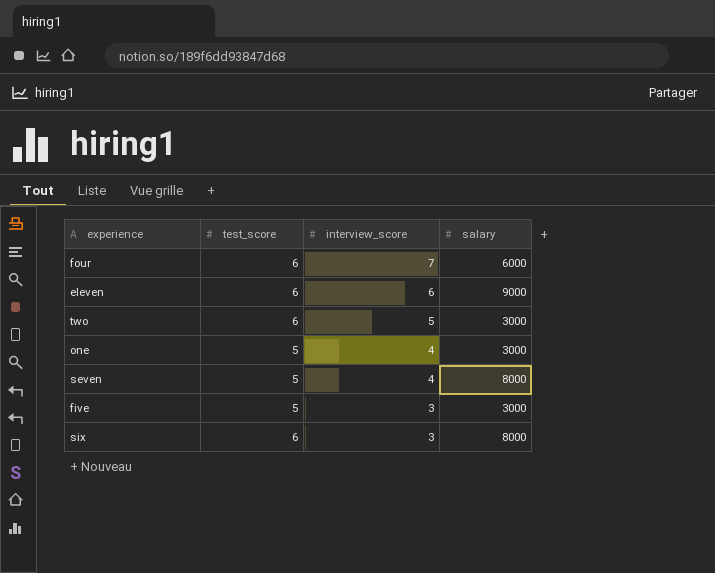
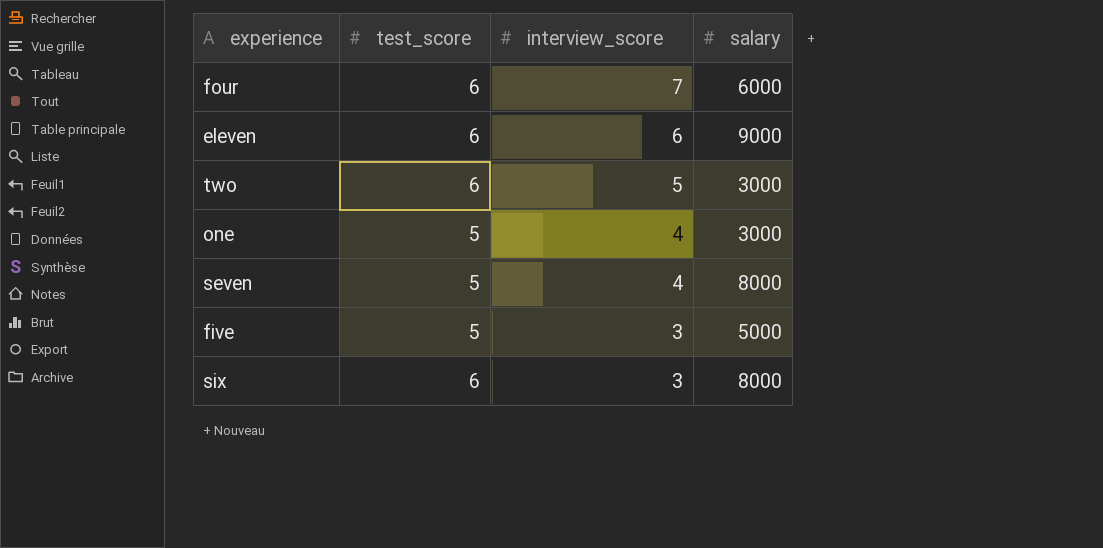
five | salary: 3000 -> 5000

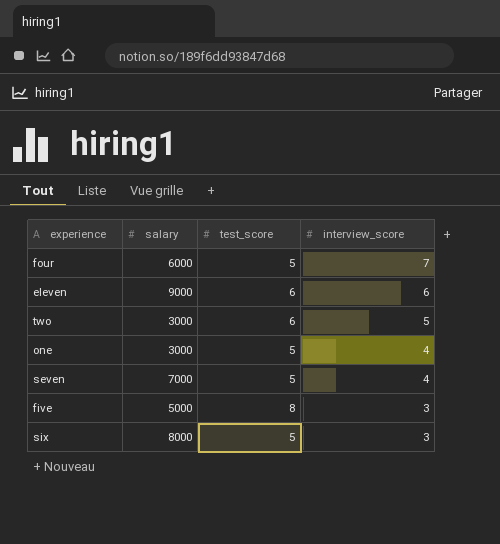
column salary | position: 4 -> 2
four | test_score: 6 -> 5
seven | salary: 8000 -> 7000
five | test_score: 5 -> 8
six | test_score: 6 -> 5

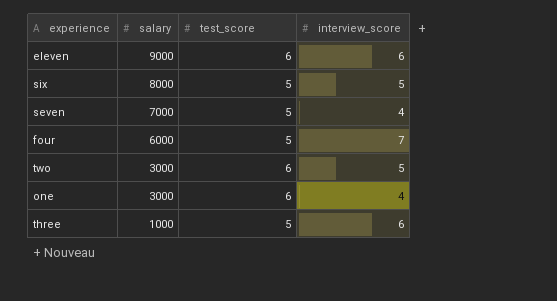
row order: interview_score descending -> salary descending
row five: 5000 | 8 | 3 -> none
six | interview_score: 3 -> 5
one | test_score: 5 -> 6
row three: none -> 1000 | 5 | 6

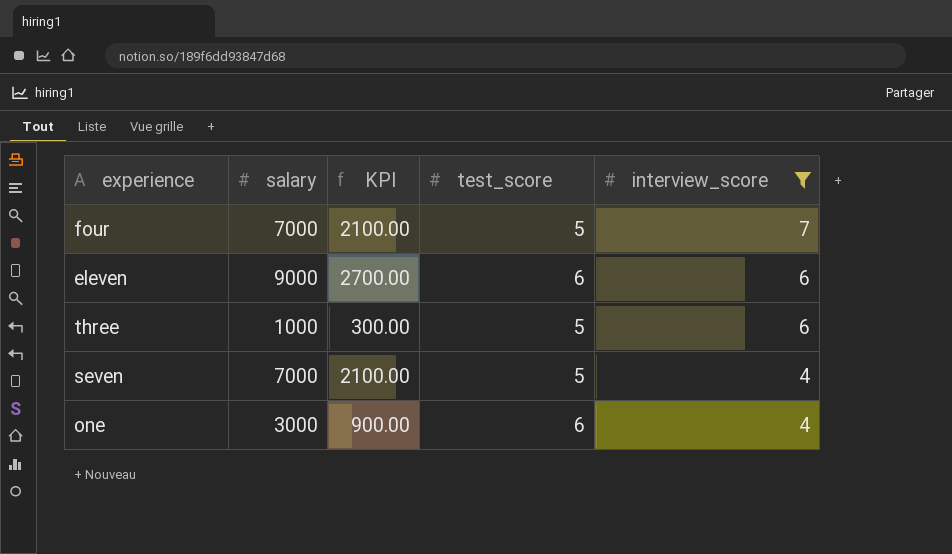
filter: none -> interview_score != 5
row order: salary descending -> interview_score descending
column KPI | formula: none -> [salary] * 0.3
four | salary: 6000 -> 7000

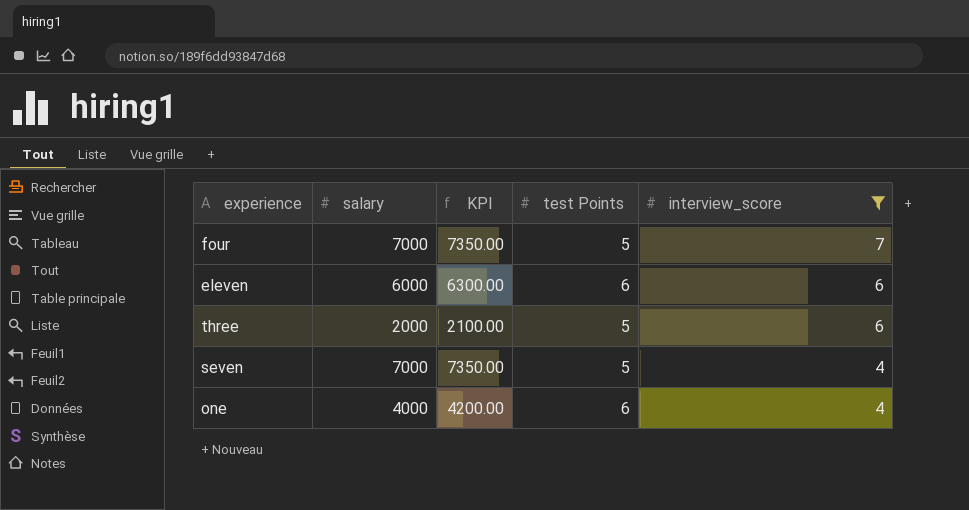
column KPI | formula: [salary] * 0.3 -> [salary] * 1.05
column name: test_score -> test Points
eleven | salary: 9000 -> 6000
three | salary: 1000 -> 2000
one | salary: 3000 -> 4000

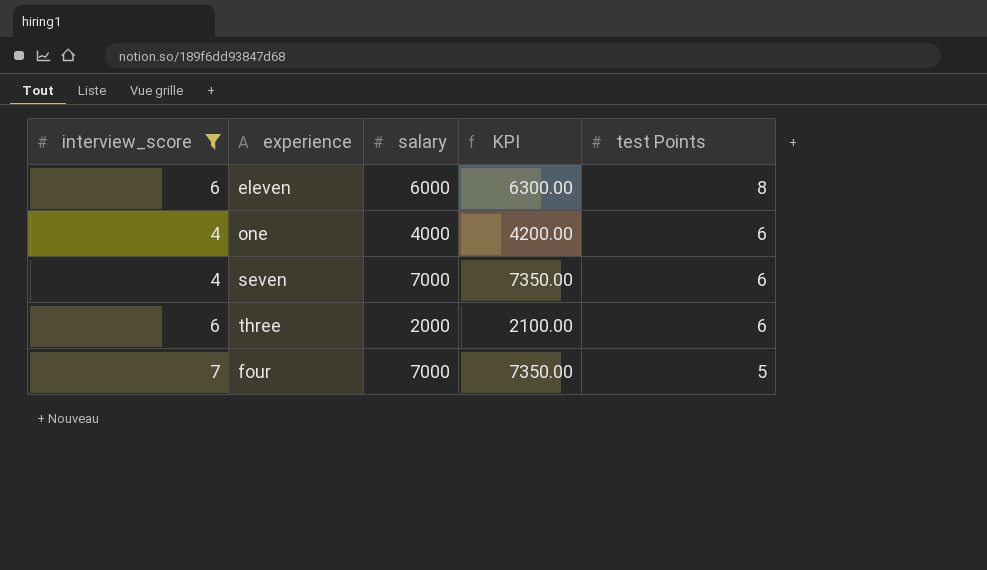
row order: interview_score descending -> test Points descending
column interview_score | position: 5 -> 1
eleven | test Points: 6 -> 8
seven | test Points: 5 -> 6
three | test Points: 5 -> 6

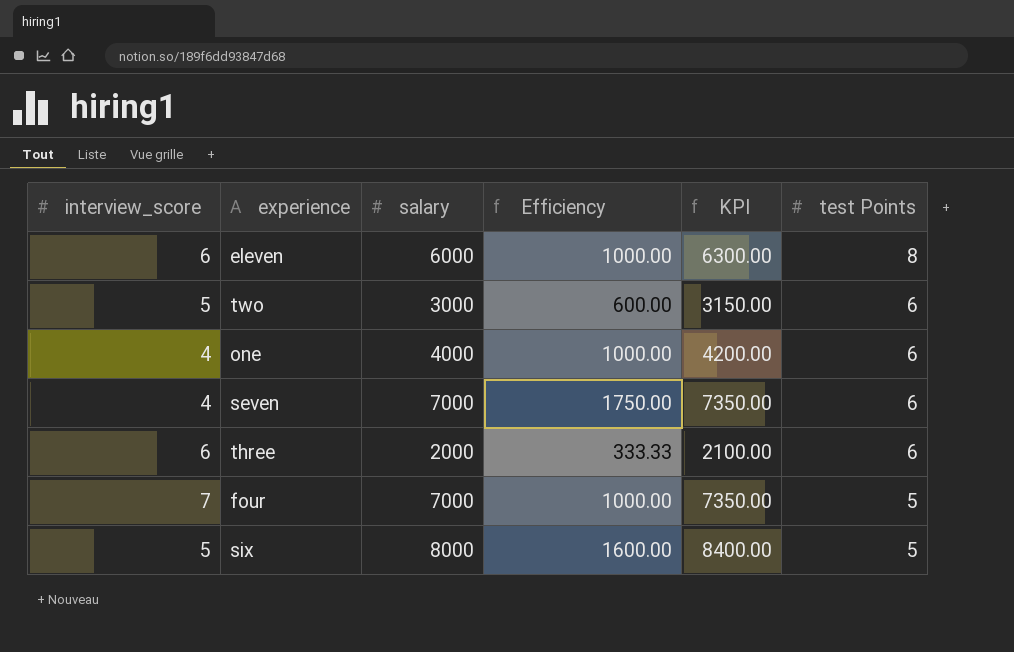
filter: interview_score != 5 -> none
column Efficiency | formula: none -> [salary] / [interview_score]

